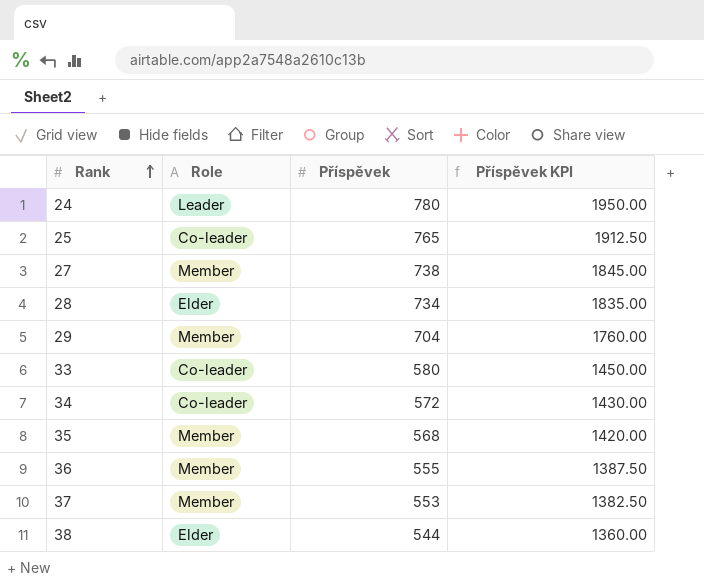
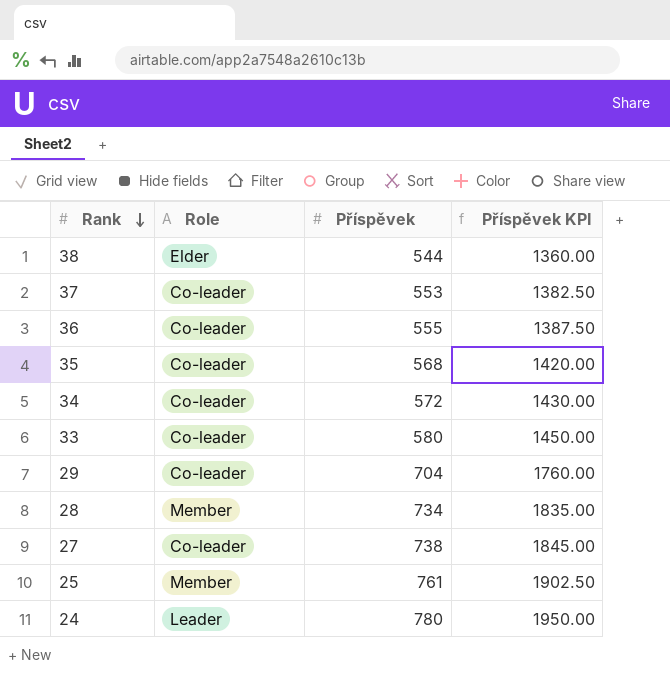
row order: Rank ascending -> Rank descending
37 | Role: Member -> Co-leader
36 | Role: Member -> Co-leader
35 | Role: Member -> Co-leader
29 | Role: Member -> Co-leader
28 | Role: Elder -> Member
27 | Role: Member -> Co-leader
25 | Role: Co-leader -> Member
25 | Příspěvek: 765 -> 761
25 | Příspěvek KPI: 1912.50 -> 1902.50

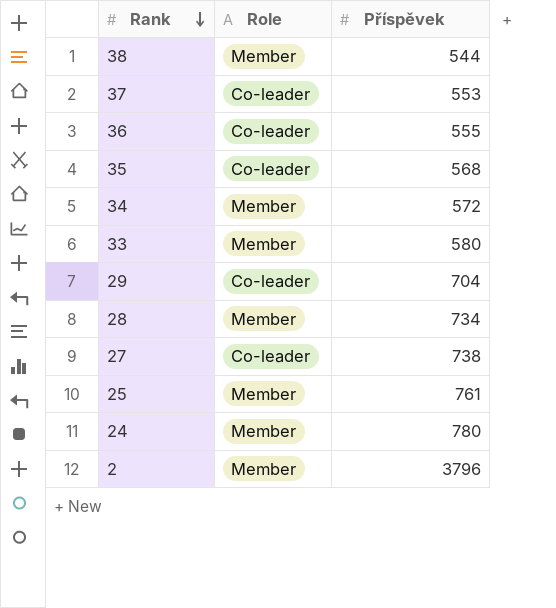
column Příspěvek KPI | formula: [Příspěvek] * 2.5 -> none
38 | Role: Elder -> Member
34 | Role: Co-leader -> Member
33 | Role: Co-leader -> Member
24 | Role: Leader -> Member
row 2: none -> Member | 3796

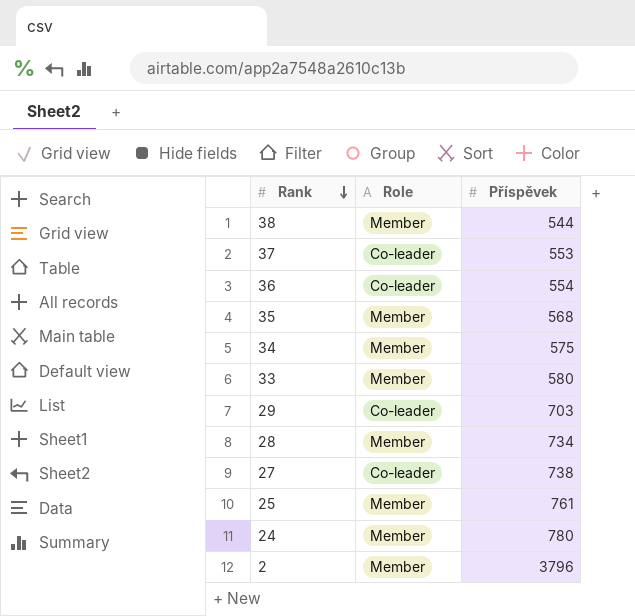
36 | Příspěvek: 555 -> 554
35 | Role: Co-leader -> Member
34 | Příspěvek: 572 -> 575
29 | Příspěvek: 704 -> 703

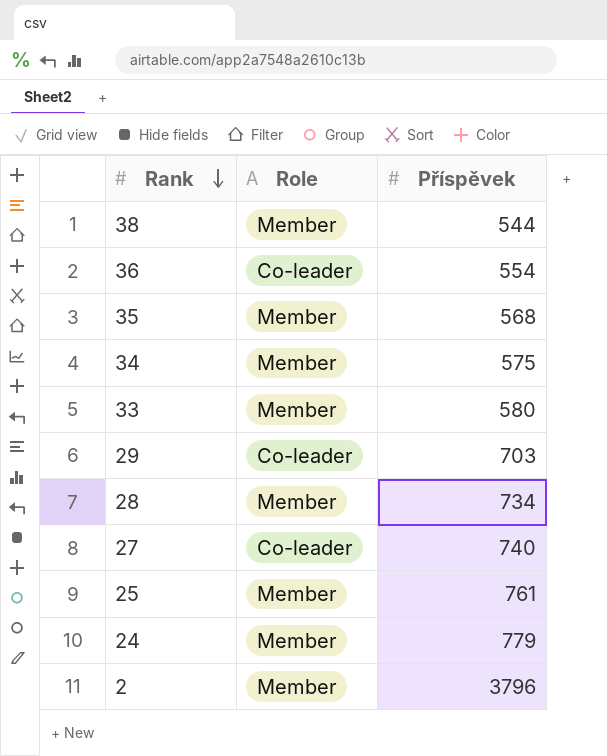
row 37: Co-leader | 553 -> none
27 | Příspěvek: 738 -> 740
24 | Příspěvek: 780 -> 779

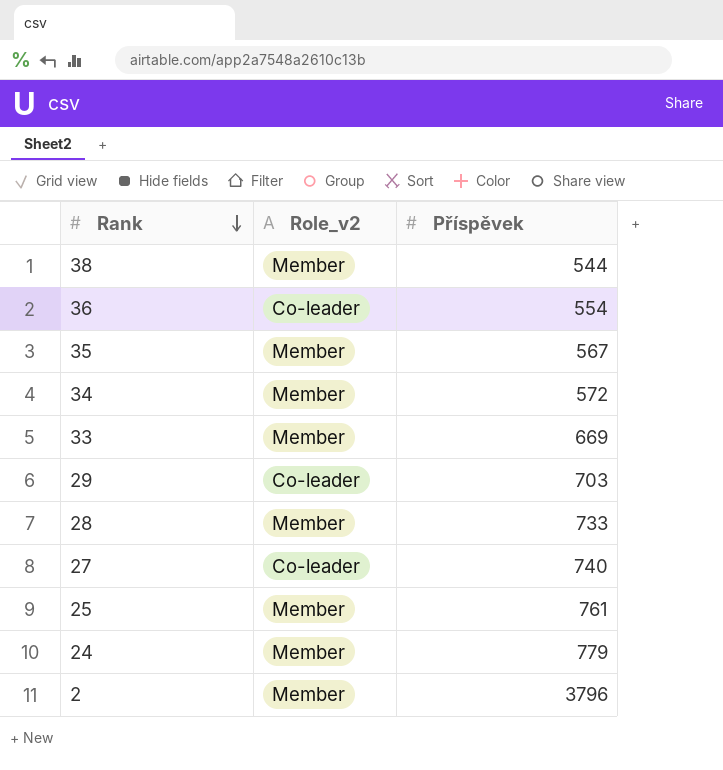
column name: Role -> Role_v2
35 | Příspěvek: 568 -> 567
34 | Příspěvek: 575 -> 572
33 | Příspěvek: 580 -> 669
28 | Příspěvek: 734 -> 733

